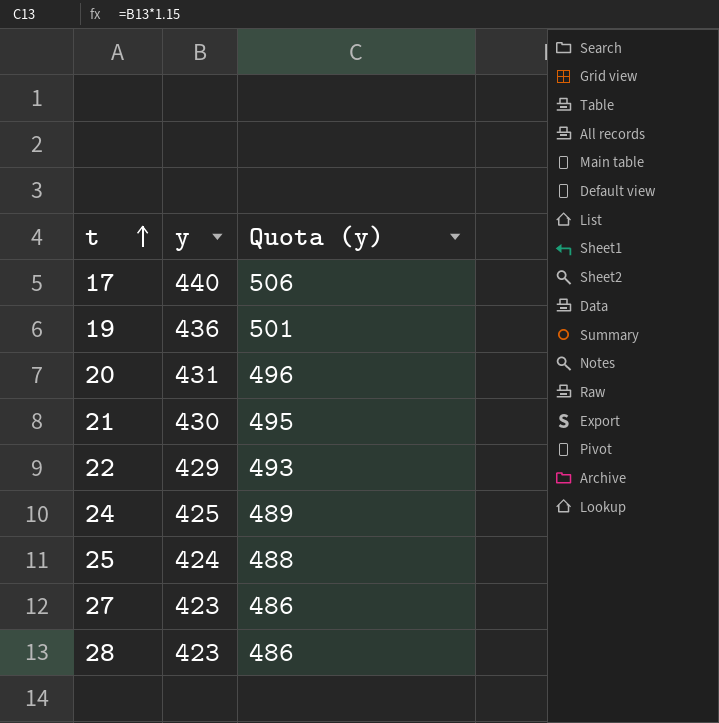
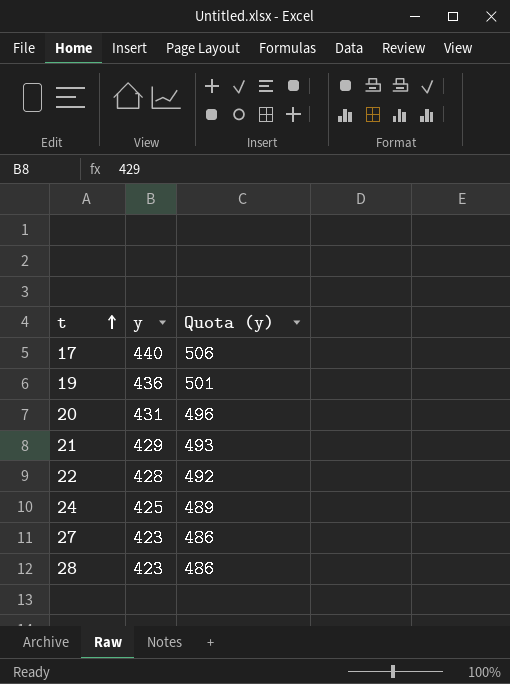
row 25: 424 | 488 -> none
21 | y: 430 -> 429
21 | Quota (y): 495 -> 493
22 | y: 429 -> 428
22 | Quota (y): 493 -> 492

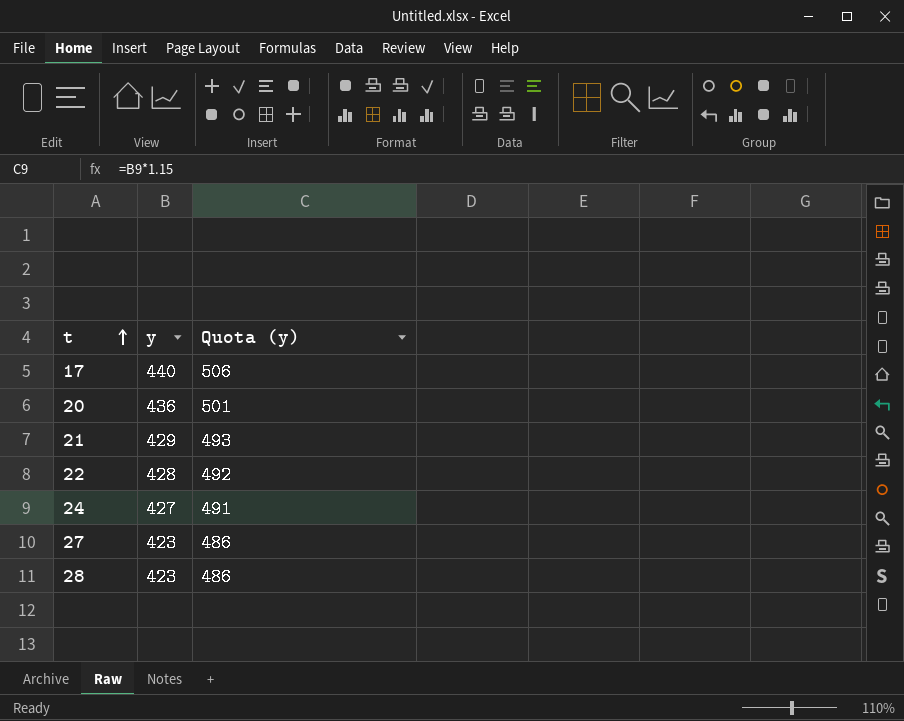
row 19: 436 | 501 -> none
20 | y: 431 -> 436
20 | Quota (y): 496 -> 501
24 | y: 425 -> 427
24 | Quota (y): 489 -> 491

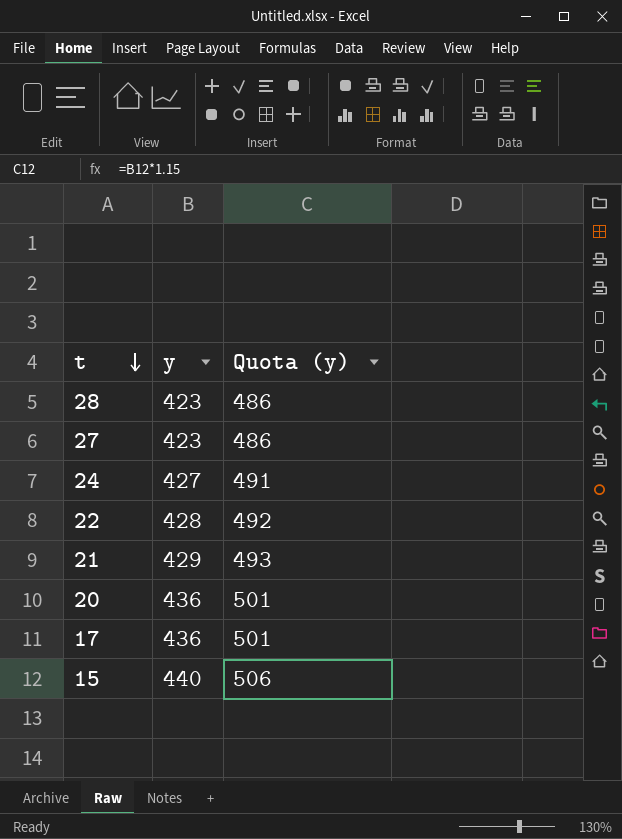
row order: t ascending -> t descending
17 | y: 440 -> 436
17 | Quota (y): 506 -> 501
row 15: none -> 440 | 506

